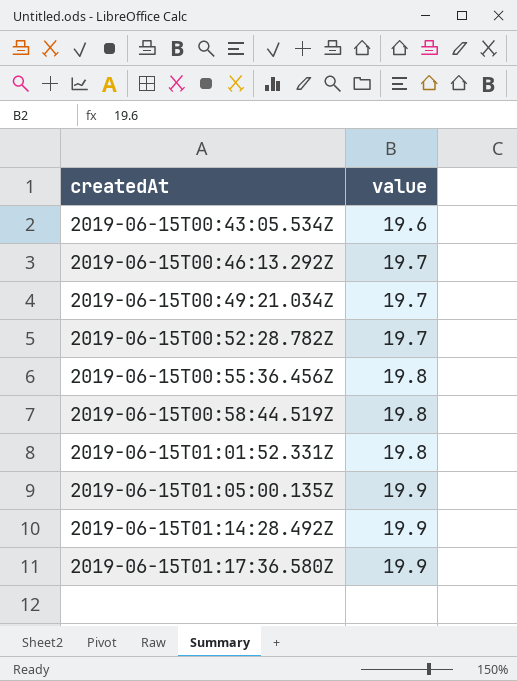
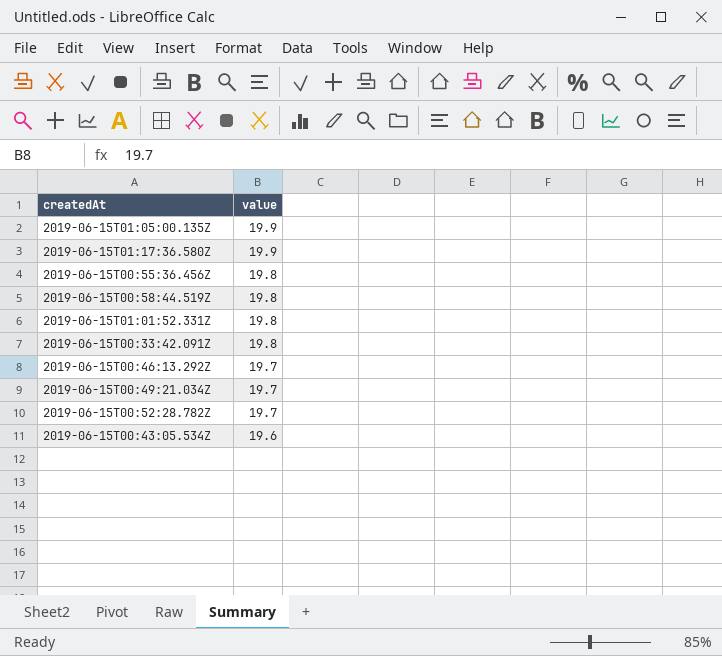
row order: createdAt ascending -> value descending
row 2019-06-15T01:14:28.492Z: 19.9 -> none
row 2019-06-15T00:33:42.091Z: none -> 19.8

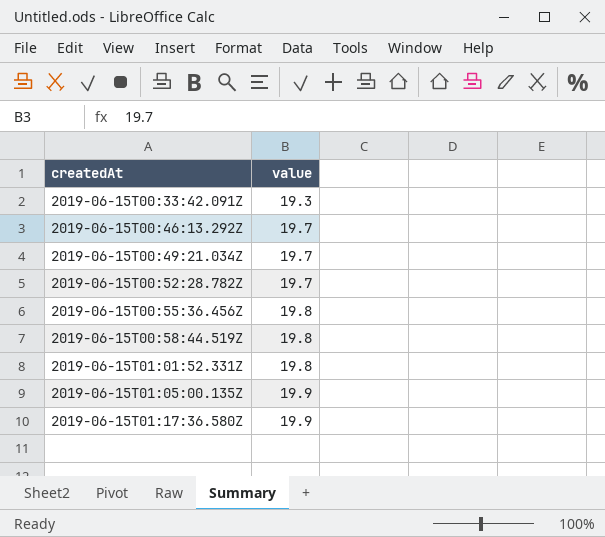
row order: value descending -> createdAt ascending
row 2019-06-15T00:43:05.534Z: 19.6 -> none
2019-06-15T00:33:42.091Z | value: 19.8 -> 19.3

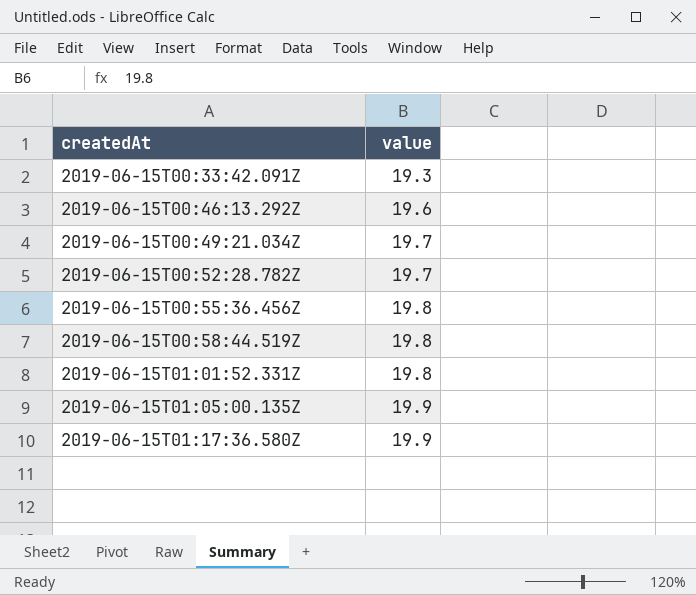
2019-06-15T00:46:13.292Z | value: 19.7 -> 19.6

